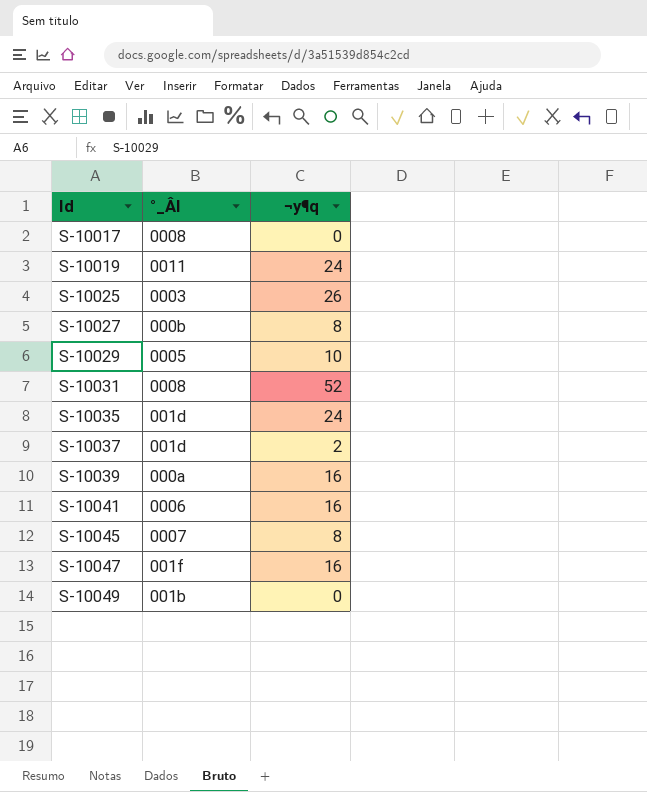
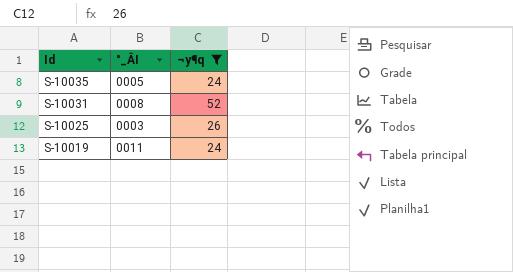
filter: none -> ¬y¶q >= 24
row order: Id ascending -> Id descending
S-10035 | °_ÂI: 001d -> 0005

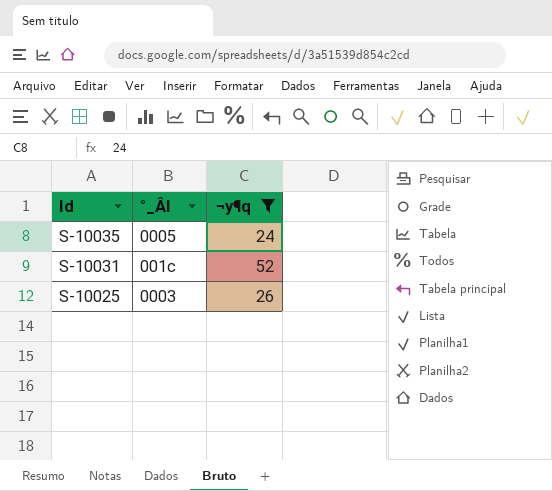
row S-10019: 0011 | 24 -> none
S-10031 | °_ÂI: 0008 -> 001c

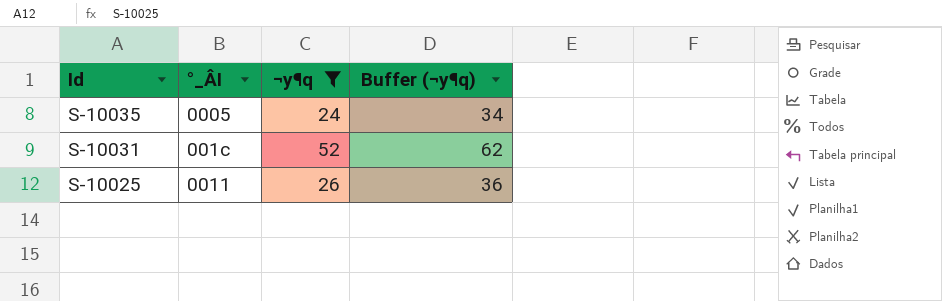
column Buffer (¬y¶q) | formula: none -> [¬y¶q] + 10
S-10025 | °_ÂI: 0003 -> 0011

